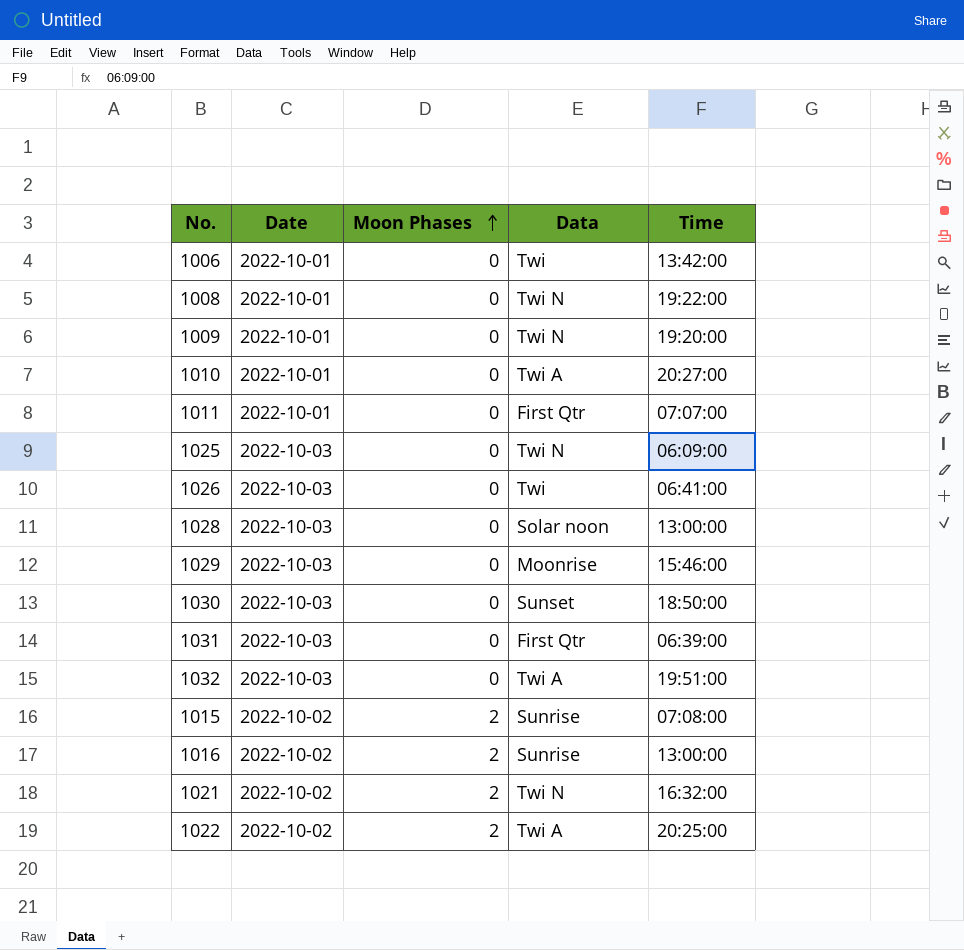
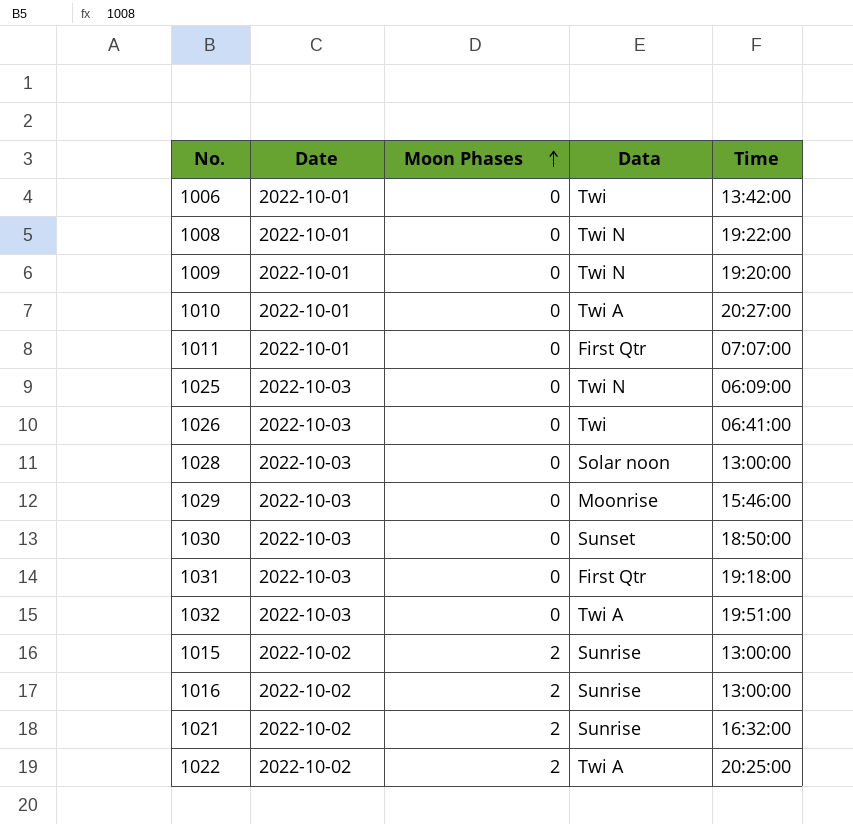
1031 | Time: 06:39:00 -> 19:18:00
1015 | Time: 07:08:00 -> 13:00:00
1021 | Data: Twi N -> Sunrise

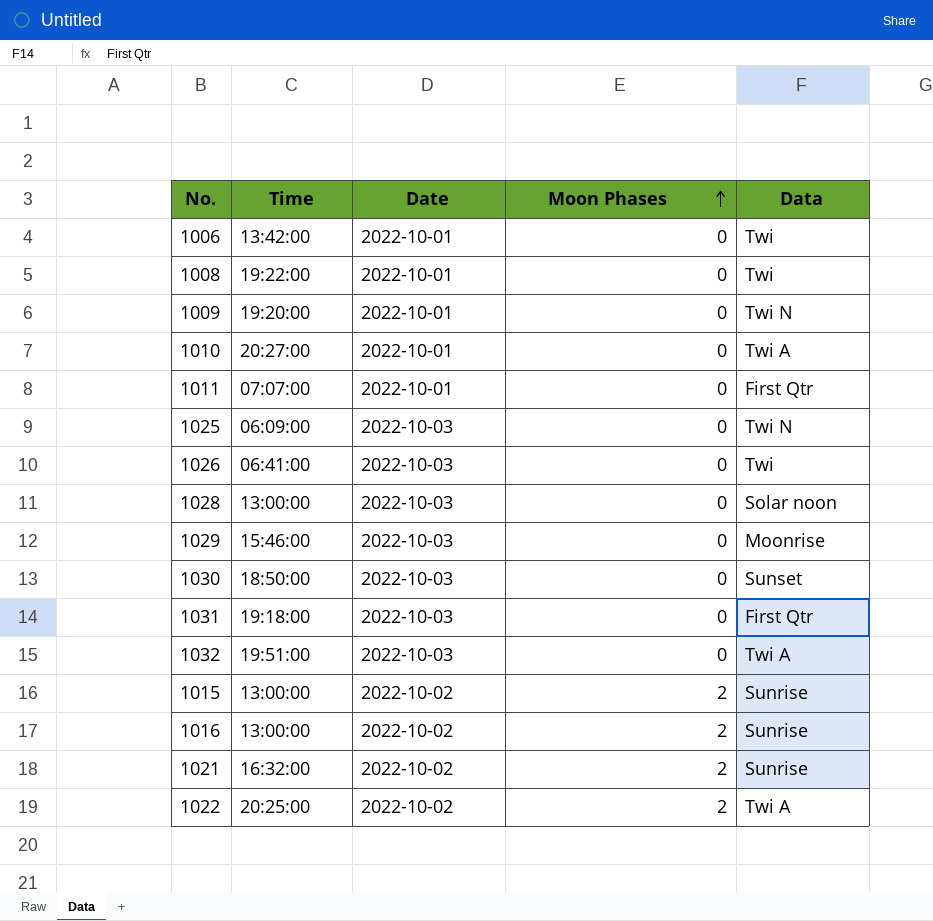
column Time | position: 5 -> 2
1008 | Data: Twi N -> Twi

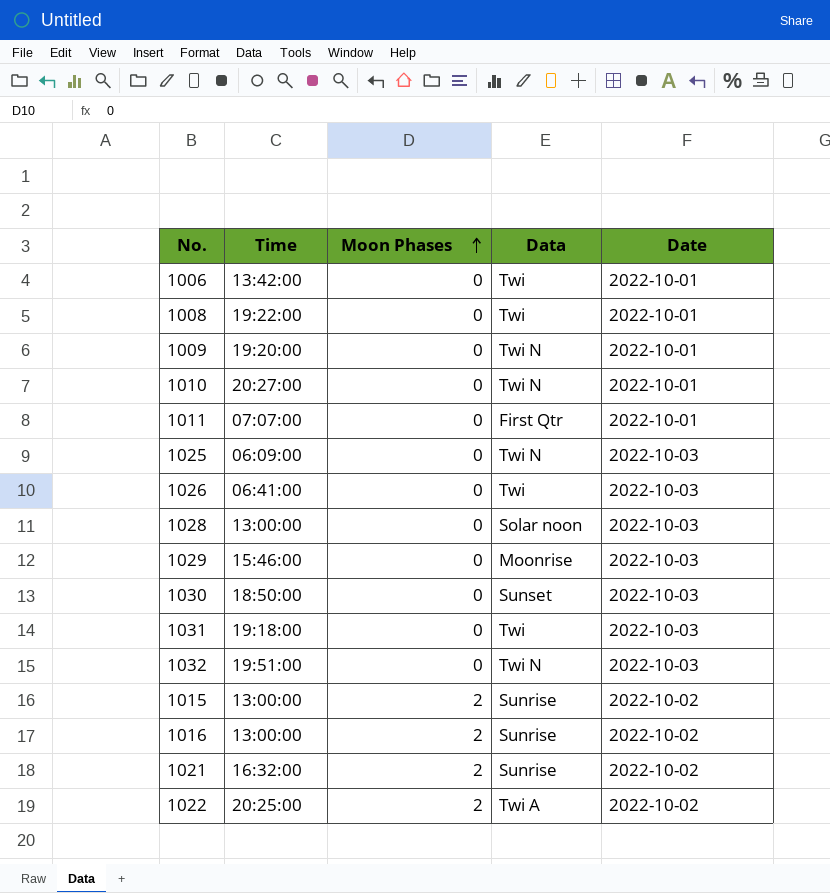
column Date | position: 3 -> 5
1010 | Data: Twi A -> Twi N
1031 | Data: First Qtr -> Twi
1032 | Data: Twi A -> Twi N

